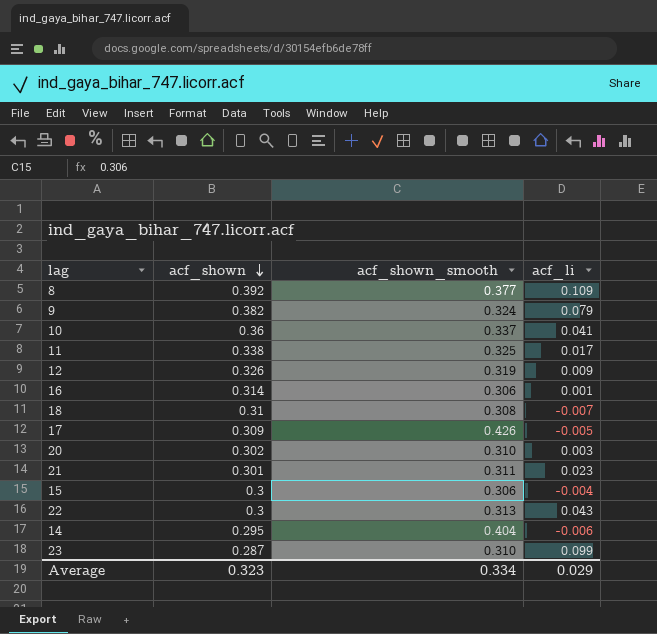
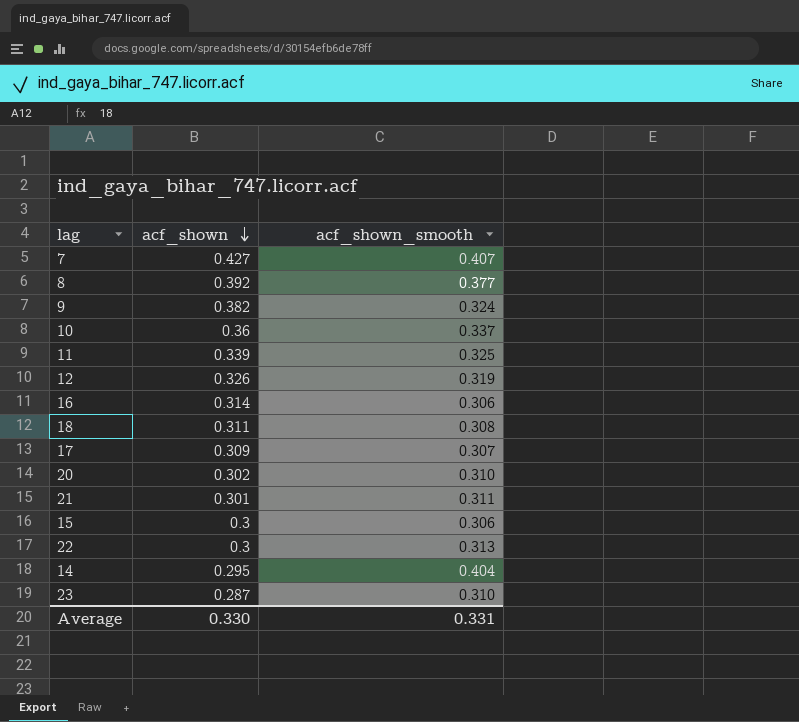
column acf_li | position: 4 -> none
row 7: none -> 0.427 | 0.407
11 | acf_shown: 0.338 -> 0.339
18 | acf_shown: 0.31 -> 0.311
17 | acf_shown_smooth: 0.426 -> 0.307
Average | acf_shown: 0.323 -> 0.330
Average | acf_shown_smooth: 0.334 -> 0.331

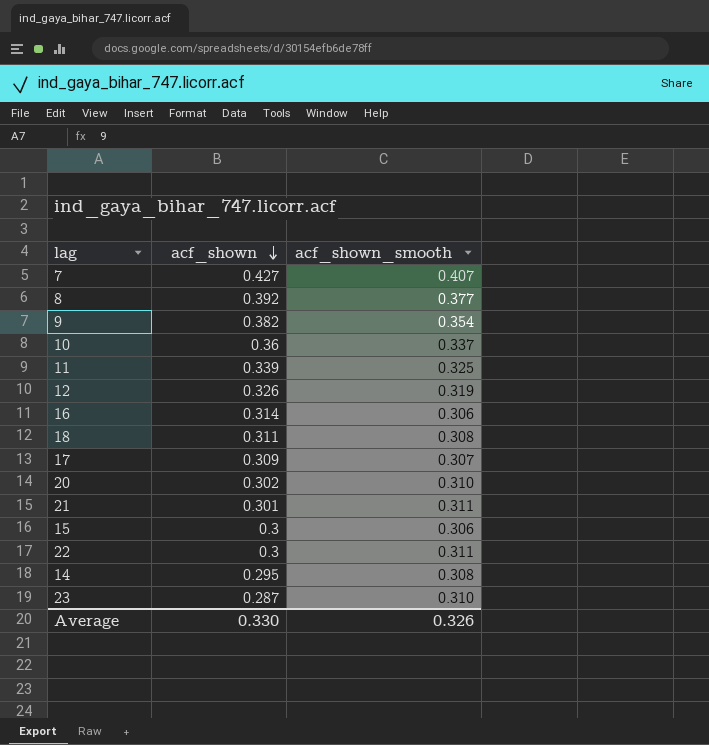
9 | acf_shown_smooth: 0.324 -> 0.354
22 | acf_shown_smooth: 0.313 -> 0.311
14 | acf_shown_smooth: 0.404 -> 0.308
Average | acf_shown_smooth: 0.331 -> 0.326

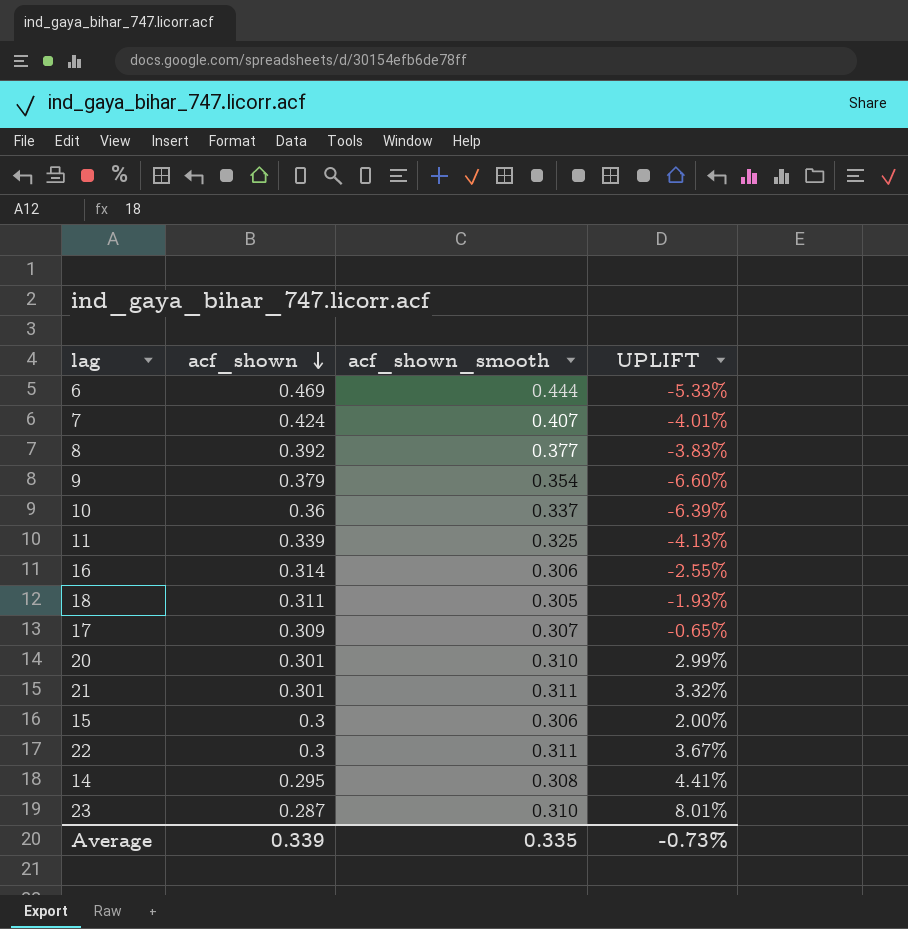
column UPLIFT | formula: none -> ([acf_shown_smooth] - [acf_shown]) / [acf_shown]
row 12: 0.326 | 0.319 -> none
row 6: none -> 0.469 | 0.444 | -5.33%
7 | acf_shown: 0.427 -> 0.424
9 | acf_shown: 0.382 -> 0.379
18 | acf_shown_smooth: 0.308 -> 0.305
20 | acf_shown: 0.302 -> 0.301
Average | acf_shown: 0.330 -> 0.339
Average | acf_shown_smooth: 0.326 -> 0.335

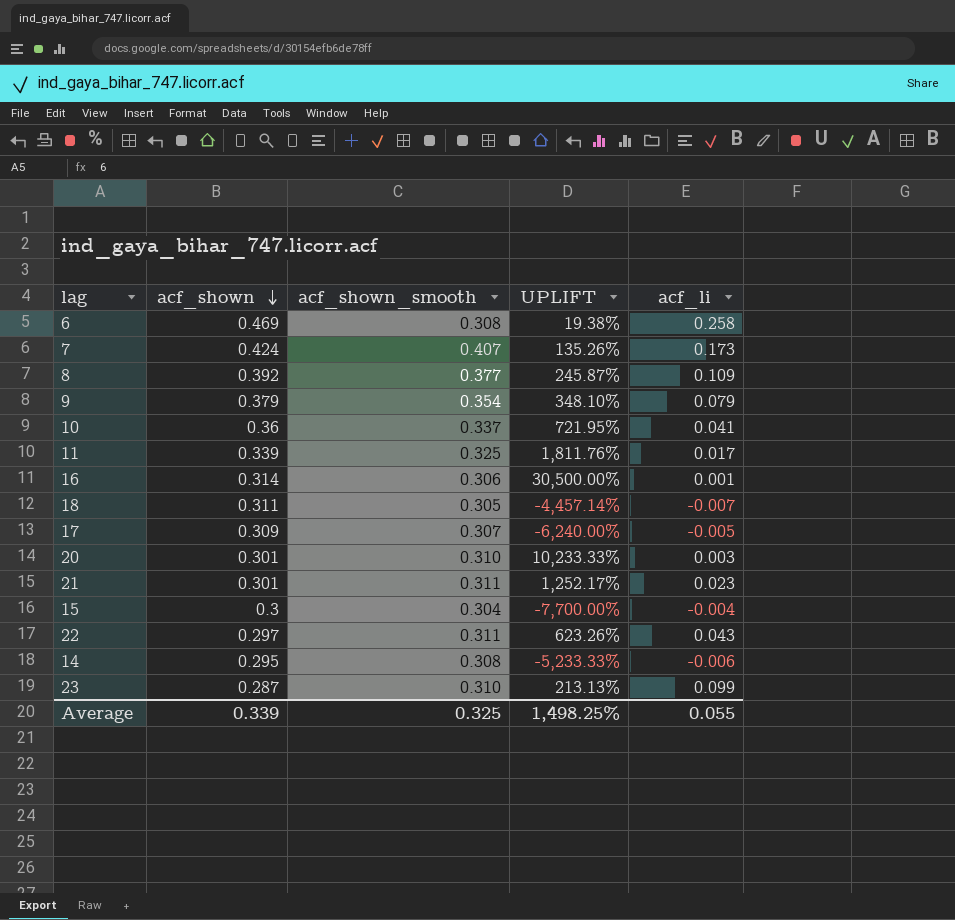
column UPLIFT | formula: ([acf_shown_smooth] - [acf_shown]) / [acf_shown] -> ([acf_shown_smooth] - [acf_li]) / [acf_li]
column acf_li | position: none -> 5
6 | acf_shown_smooth: 0.444 -> 0.308
15 | acf_shown_smooth: 0.306 -> 0.304
22 | acf_shown: 0.3 -> 0.297
Average | acf_shown_smooth: 0.335 -> 0.325
Average | UPLIFT: -0.73% -> 1,498.25%

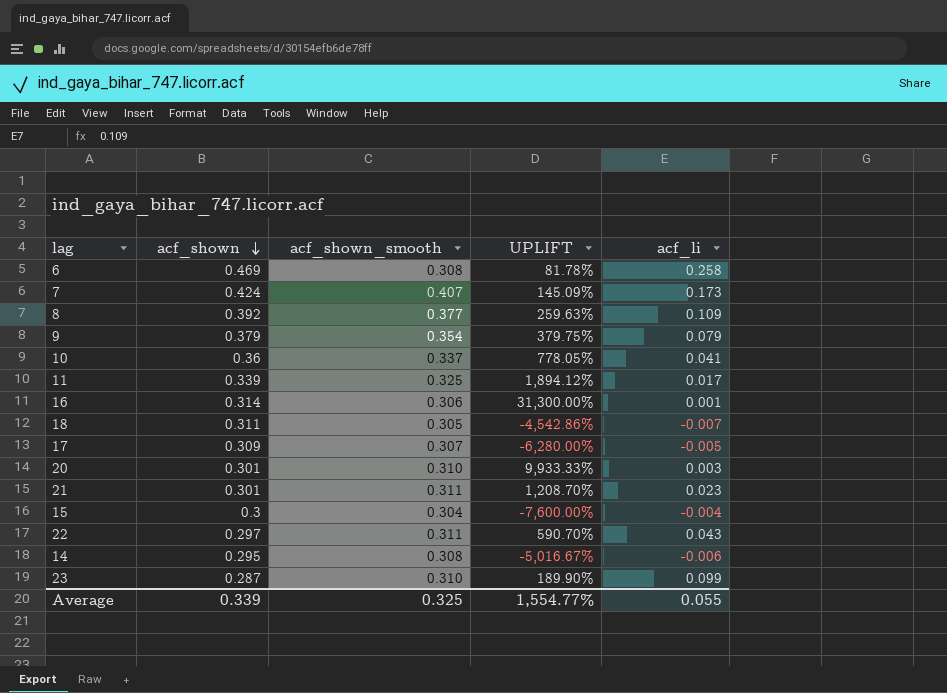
column UPLIFT | formula: ([acf_shown_smooth] - [acf_li]) / [acf_li] -> ([acf_shown] - [acf_li]) / [acf_li]
Average | UPLIFT: 1,498.25% -> 1,554.77%

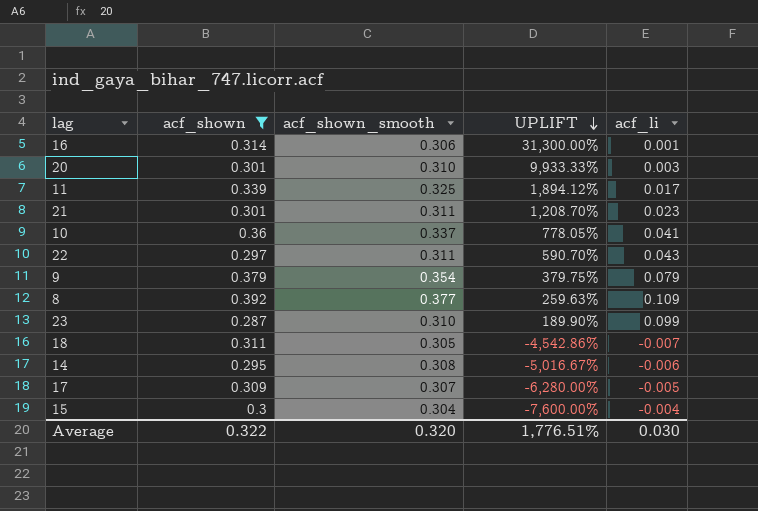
filter: none -> acf_shown <= 0.392
row order: acf_shown descending -> UPLIFT descending
Average | acf_shown: 0.339 -> 0.322
Average | acf_shown_smooth: 0.325 -> 0.320
Average | UPLIFT: 1,554.77% -> 1,776.51%
Average | acf_li: 0.055 -> 0.030

